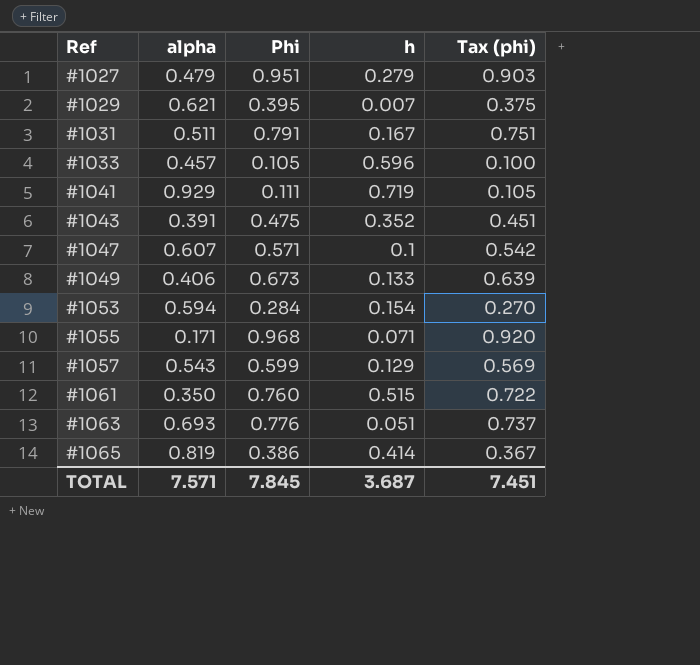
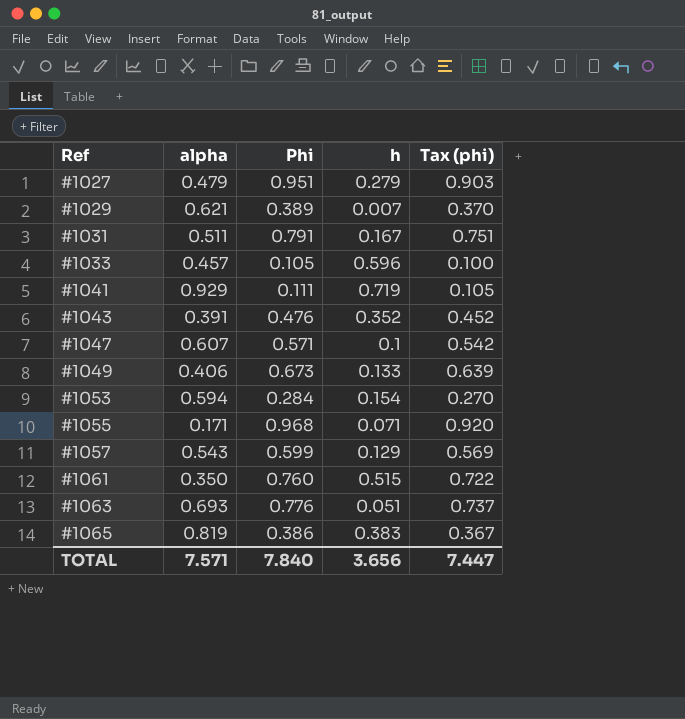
#1029 | Phi: 0.395 -> 0.389
#1029 | Tax (phi): 0.375 -> 0.370
#1043 | Phi: 0.475 -> 0.476
#1043 | Tax (phi): 0.451 -> 0.452
#1065 | h: 0.414 -> 0.383
TOTAL | Phi: 7.845 -> 7.840
TOTAL | h: 3.687 -> 3.656
TOTAL | Tax (phi): 7.451 -> 7.447

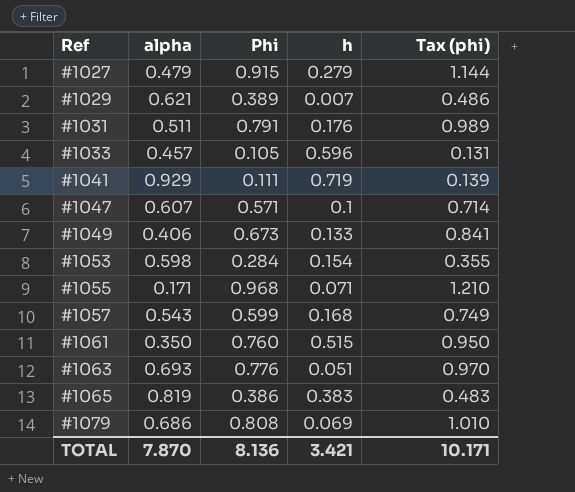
column Tax (phi) | formula: [Phi] * 0.95 -> [Phi] * 1.25
row #1043: 0.391 | 0.476 | 0.352 | 0.452 -> none
#1027 | Phi: 0.951 -> 0.915
#1031 | h: 0.167 -> 0.176
#1053 | alpha: 0.594 -> 0.598
#1057 | h: 0.129 -> 0.168
row #1079: none -> 0.686 | 0.808 | 0.069 | 1.010
TOTAL | alpha: 7.571 -> 7.870
TOTAL | Phi: 7.840 -> 8.136
TOTAL | h: 3.656 -> 3.421
TOTAL | Tax (phi): 7.447 -> 10.171

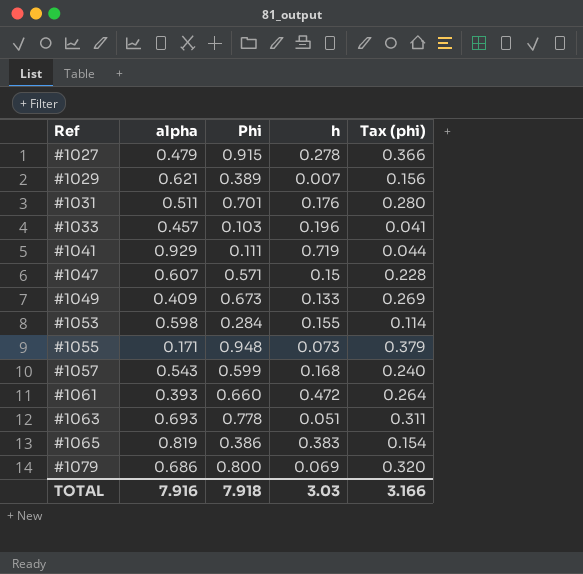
column Tax (phi) | formula: [Phi] * 1.25 -> [Phi] * 0.4
#1027 | h: 0.279 -> 0.278
#1031 | Phi: 0.791 -> 0.701
#1033 | Phi: 0.105 -> 0.103
#1033 | h: 0.596 -> 0.196
#1047 | h: 0.1 -> 0.15
#1049 | alpha: 0.406 -> 0.409
#1053 | h: 0.154 -> 0.155
#1055 | Phi: 0.968 -> 0.948
#1055 | h: 0.071 -> 0.073
#1061 | alpha: 0.350 -> 0.393
#1061 | Phi: 0.760 -> 0.660
#1061 | h: 0.515 -> 0.472
#1063 | Phi: 0.776 -> 0.778
#1079 | Phi: 0.808 -> 0.800
TOTAL | alpha: 7.870 -> 7.916
TOTAL | Phi: 8.136 -> 7.918
TOTAL | h: 3.421 -> 3.03
TOTAL | Tax (phi): 10.171 -> 3.166

